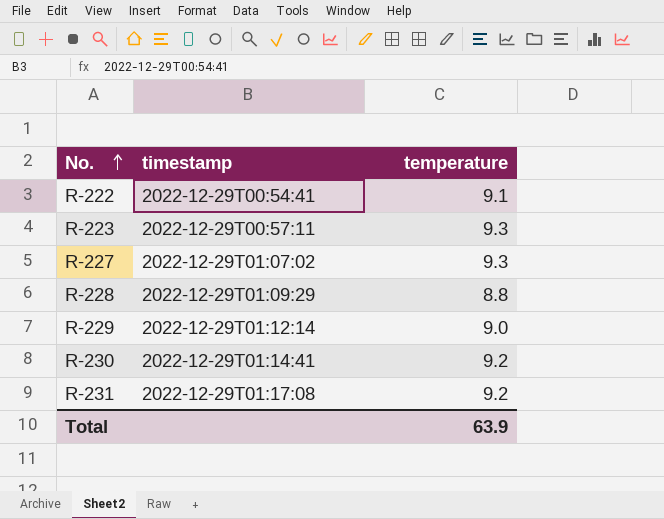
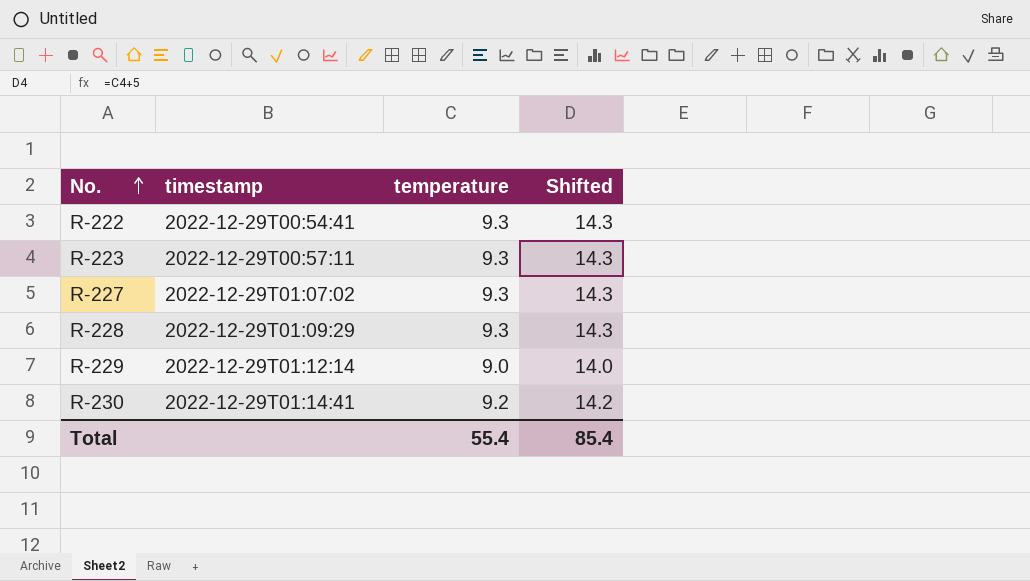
column Shifted | formula: none -> [temperature] + 5
row R-231: 2022-12-29T01:17:08 | 9.2 -> none
R-222 | temperature: 9.1 -> 9.3
R-228 | temperature: 8.8 -> 9.3
Total | temperature: 63.9 -> 55.4

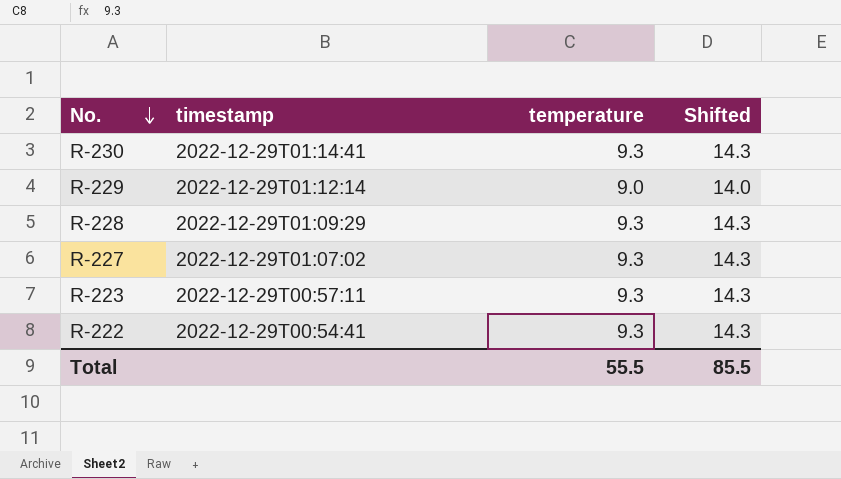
row order: No. ascending -> No. descending
R-230 | temperature: 9.2 -> 9.3
R-230 | Shifted: 14.2 -> 14.3
Total | temperature: 55.4 -> 55.5
Total | Shifted: 85.4 -> 85.5

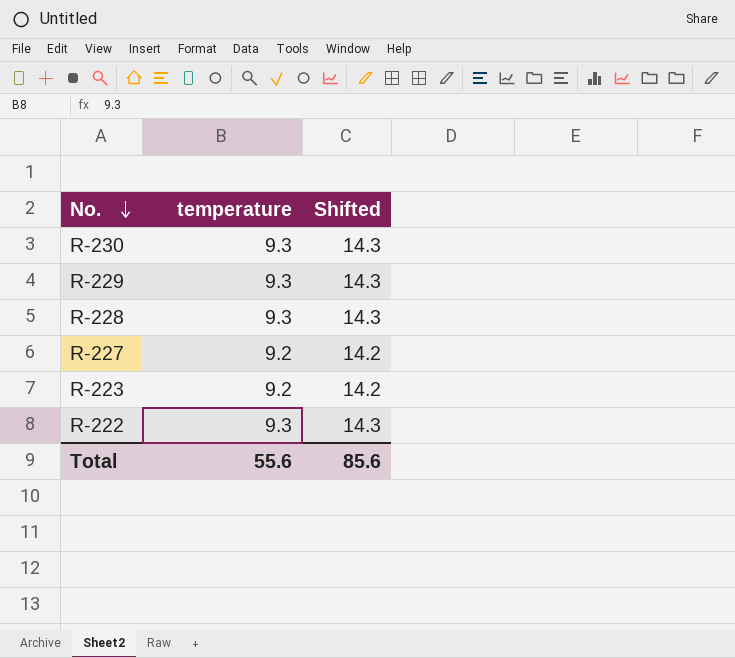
column timestamp | position: 2 -> none
R-229 | temperature: 9.0 -> 9.3
R-229 | Shifted: 14.0 -> 14.3
R-227 | temperature: 9.3 -> 9.2
R-227 | Shifted: 14.3 -> 14.2
R-223 | temperature: 9.3 -> 9.2
R-223 | Shifted: 14.3 -> 14.2
Total | temperature: 55.5 -> 55.6
Total | Shifted: 85.5 -> 85.6

